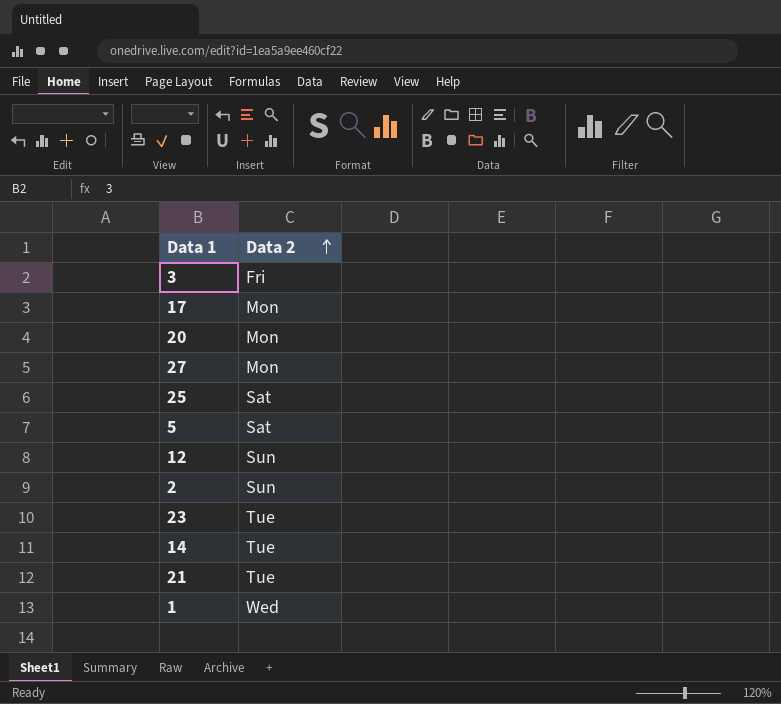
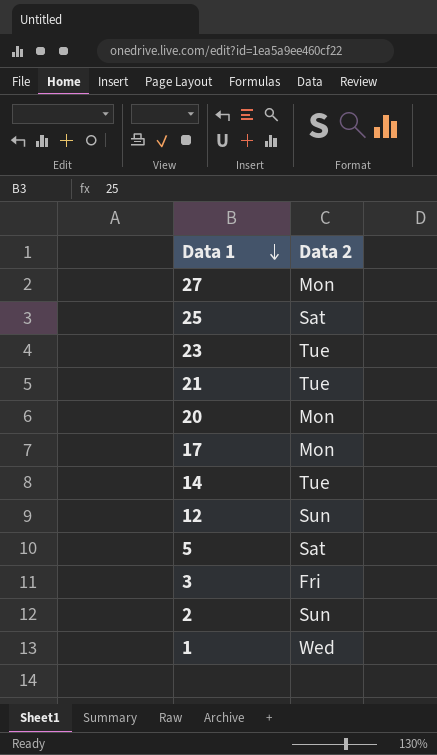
row order: Data 2 ascending -> Data 1 descending

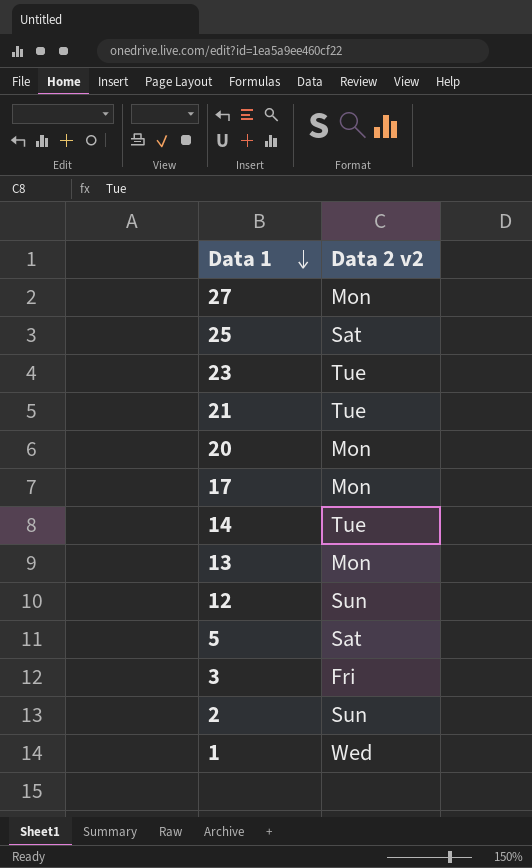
column name: Data 2 -> Data 2 v2
row 13: none -> Mon

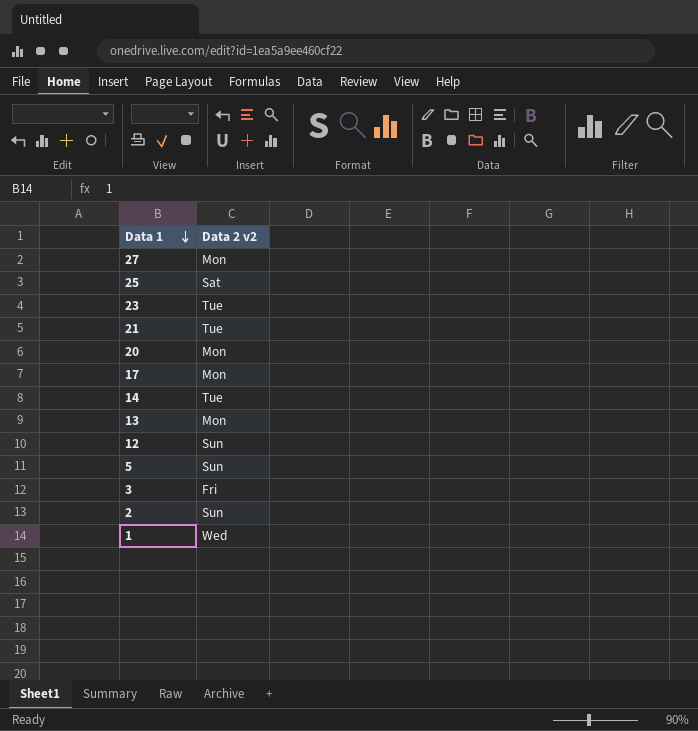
5 | Data 2 v2: Sat -> Sun

